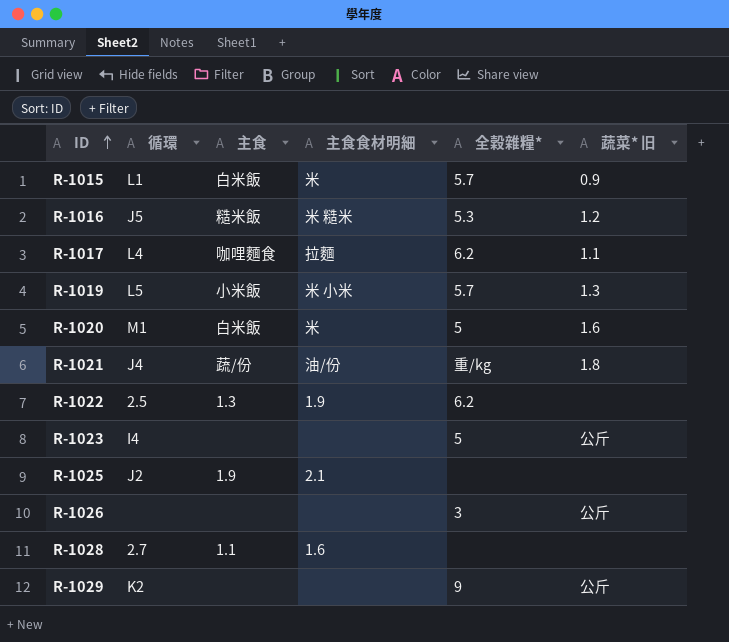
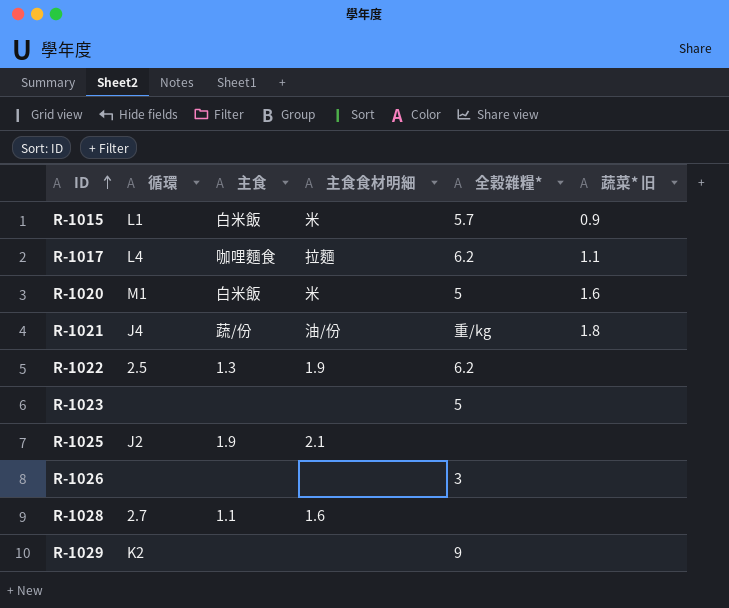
row R-1016: J5 | 糙米飯 | 米 糙米 | 5.3 | 1.2 -> none
row R-1019: L5 | 小米飯 | 米 小米 | 5.7 | 1.3 -> none
R-1023 | 循環: I4 -> none
R-1023 | 蔬菜* 旧: 公斤 -> none
R-1026 | 蔬菜* 旧: 公斤 -> none
R-1029 | 蔬菜* 旧: 公斤 -> none

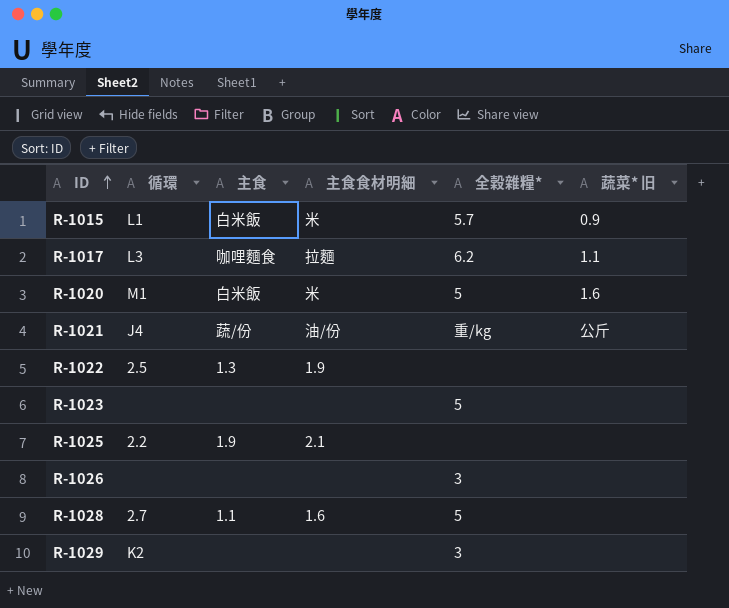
R-1017 | 循環: L4 -> L3
R-1021 | 蔬菜* 旧: 1.8 -> 公斤
R-1022 | 全穀雜糧*: 6.2 -> none
R-1025 | 循環: J2 -> 2.2
R-1028 | 全穀雜糧*: none -> 5
R-1029 | 全穀雜糧*: 9 -> 3

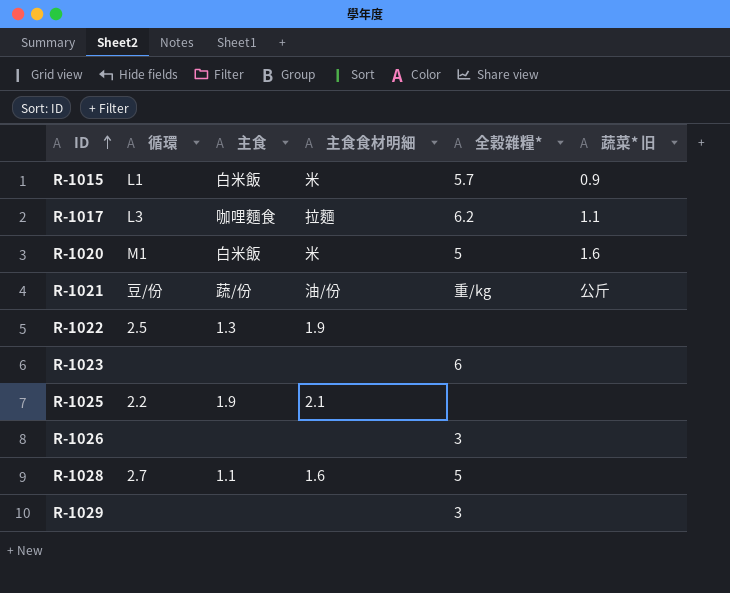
R-1021 | 循環: J4 -> 豆/份
R-1023 | 全穀雜糧*: 5 -> 6
R-1029 | 循環: K2 -> none

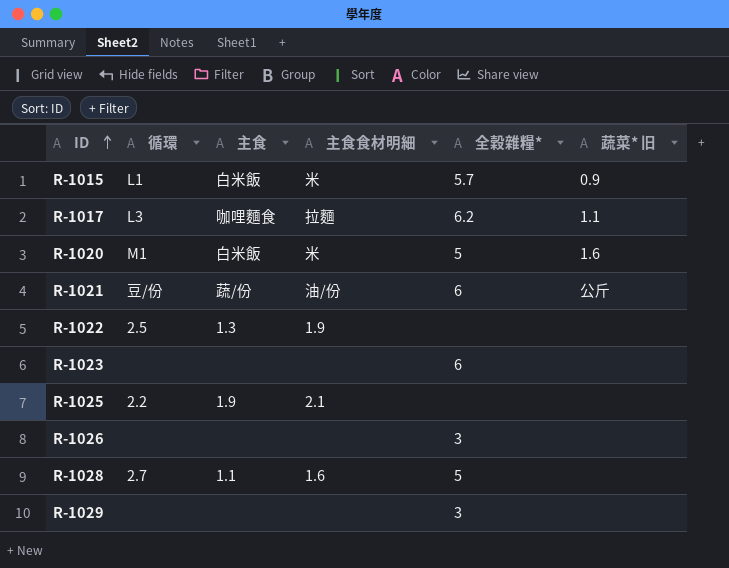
R-1021 | 全穀雜糧*: 重/kg -> 6

